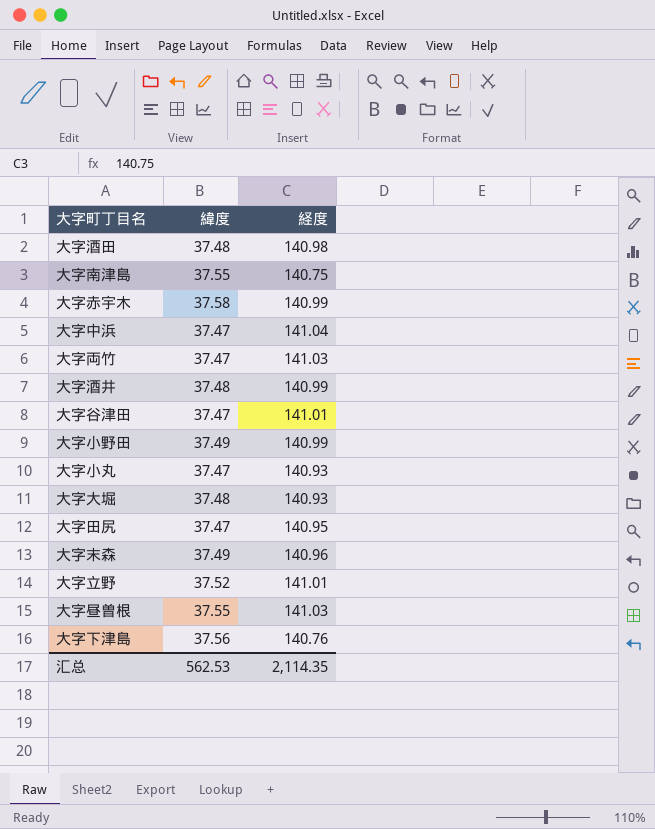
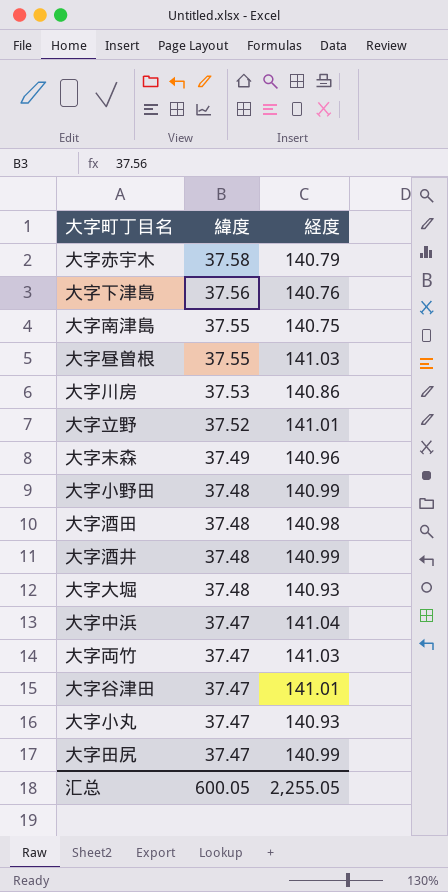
row order: none -> 緯度 descending
大字赤宇木 | 経度: 140.99 -> 140.79
row 大字川房: none -> 37.53 | 140.86
大字小野田 | 緯度: 37.49 -> 37.48
大字田尻 | 経度: 140.95 -> 140.99
汇总 | 緯度: 562.53 -> 600.05
汇总 | 経度: 2,114.35 -> 2,255.05

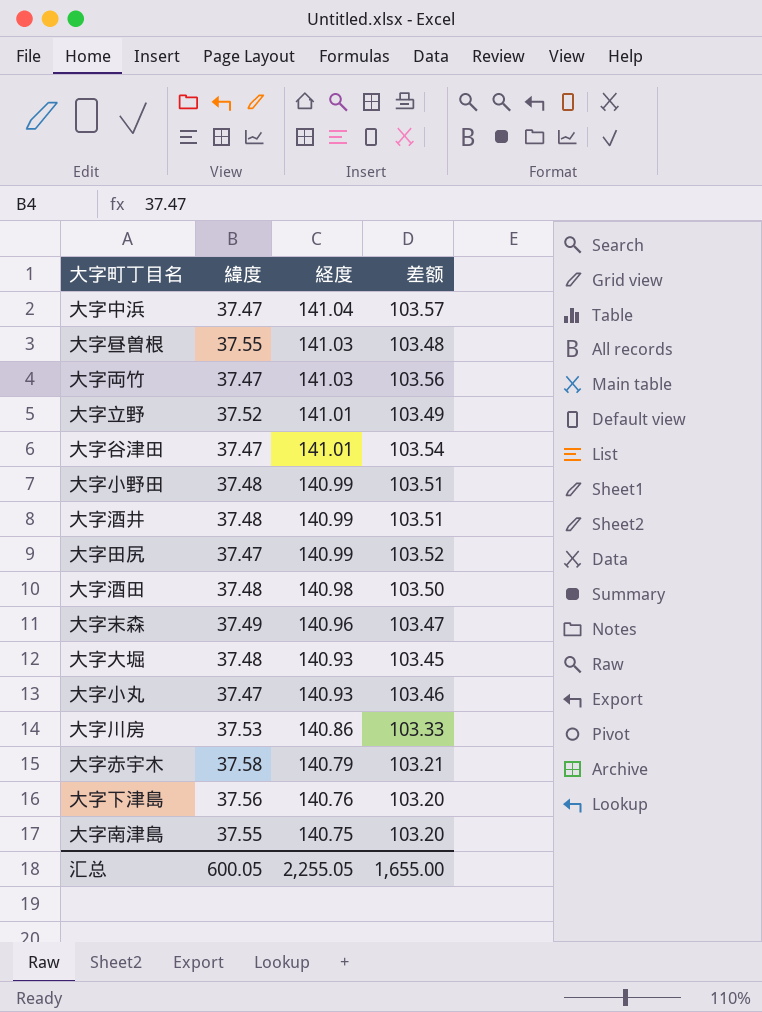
row order: 緯度 descending -> 経度 descending
column 差额 | formula: none -> [経度] - [緯度]

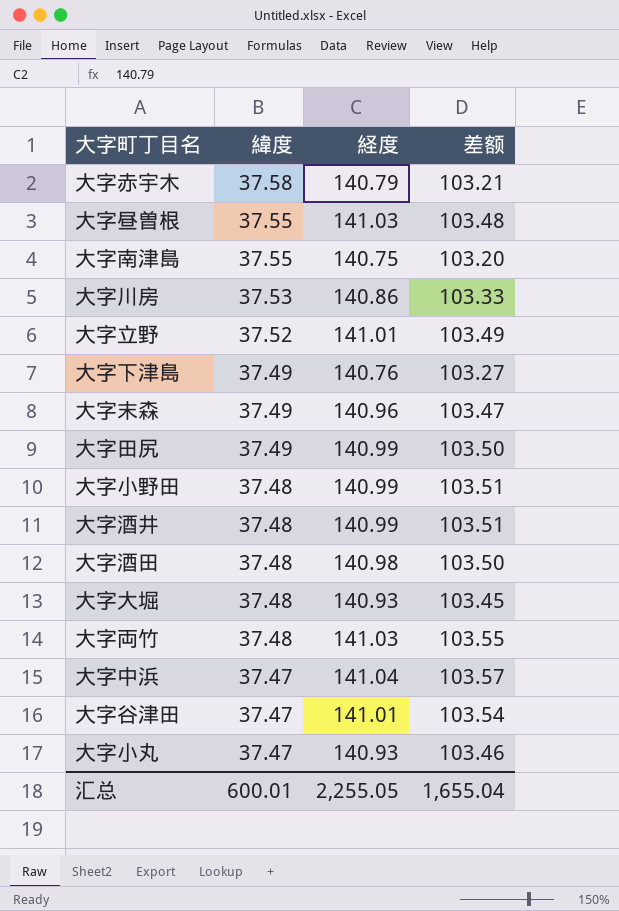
row order: 経度 descending -> 緯度 descending
大字下津島 | 緯度: 37.56 -> 37.49
大字下津島 | 差额: 103.20 -> 103.27
大字田尻 | 緯度: 37.47 -> 37.49
大字田尻 | 差额: 103.52 -> 103.50
大字両竹 | 緯度: 37.47 -> 37.48
大字両竹 | 差额: 103.56 -> 103.55
汇总 | 緯度: 600.05 -> 600.01
汇总 | 差额: 1,655.00 -> 1,655.04

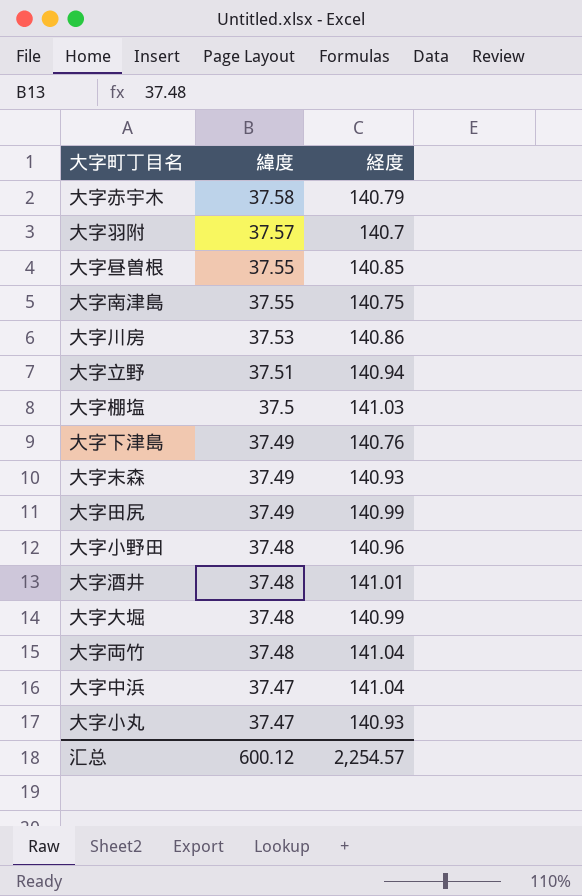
column 差额 | formula: [経度] - [緯度] -> none
row 大字酒田: 37.48 | 140.98 | 103.50 -> none
row 大字谷津田: 37.47 | 141.01 | 103.54 -> none
row 大字羽附: none -> 37.57 | 140.7
大字昼曽根 | 経度: 141.03 -> 140.85
大字立野 | 緯度: 37.52 -> 37.51
大字立野 | 経度: 141.01 -> 140.94
row 大字棚塩: none -> 37.5 | 141.03
大字末森 | 経度: 140.96 -> 140.93
大字小野田 | 経度: 140.99 -> 140.96
大字酒井 | 経度: 140.99 -> 141.01
大字大堀 | 経度: 140.93 -> 140.99
大字両竹 | 経度: 141.03 -> 141.04
汇总 | 緯度: 600.01 -> 600.12
汇总 | 経度: 2,255.05 -> 2,254.57

